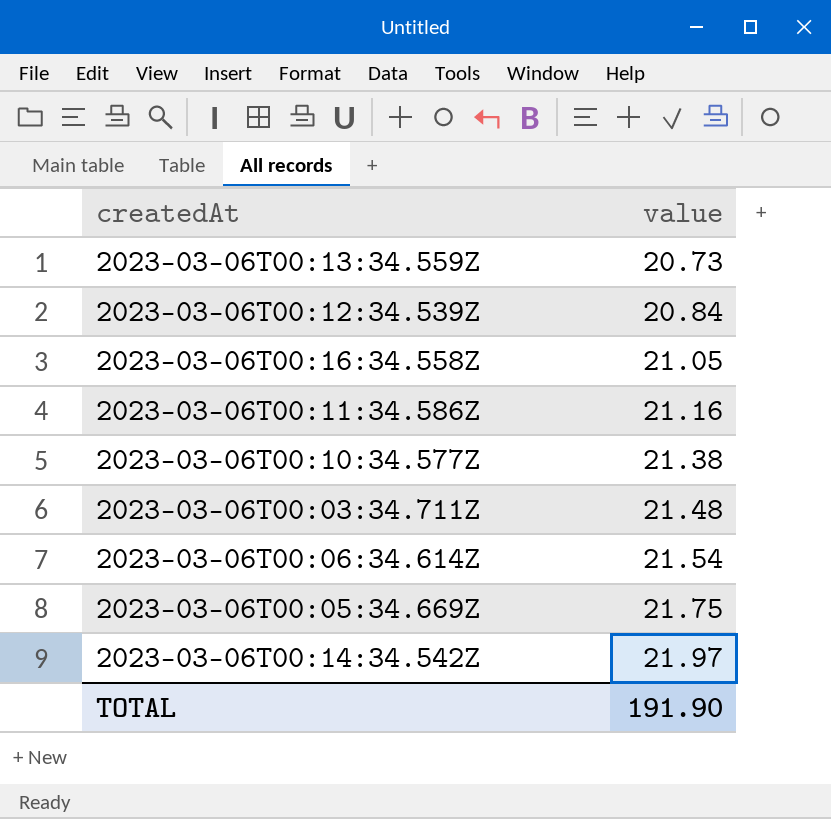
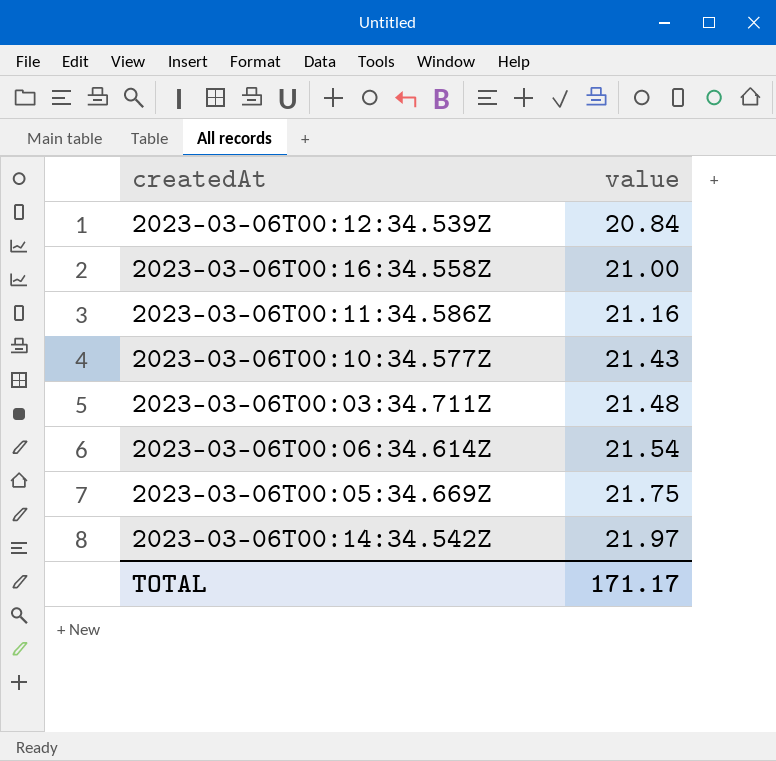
row 2023-03-06T00:13:34.559Z: 20.73 -> none
2023-03-06T00:16:34.558Z | value: 21.05 -> 21.00
2023-03-06T00:10:34.577Z | value: 21.38 -> 21.43
TOTAL | value: 191.90 -> 171.17

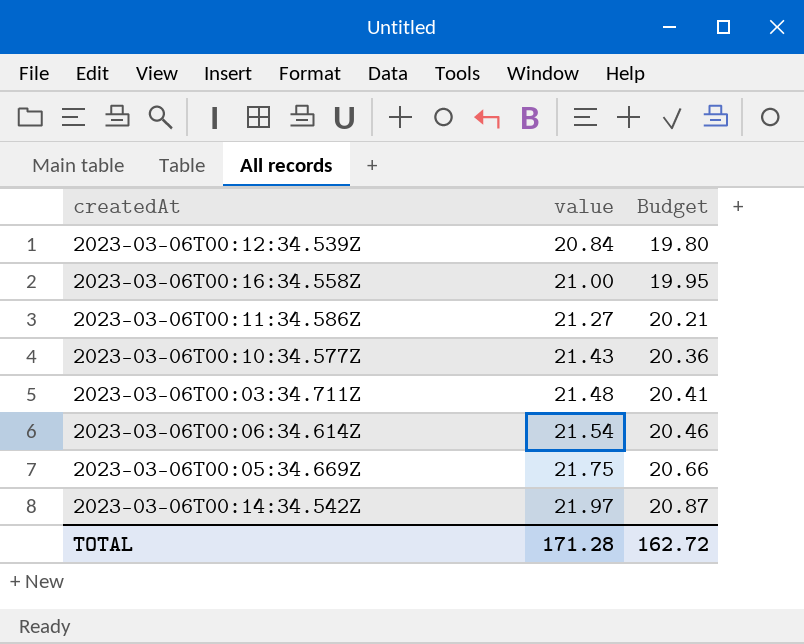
column Budget | formula: none -> [value] * 0.95
2023-03-06T00:11:34.586Z | value: 21.16 -> 21.27
TOTAL | value: 171.17 -> 171.28

